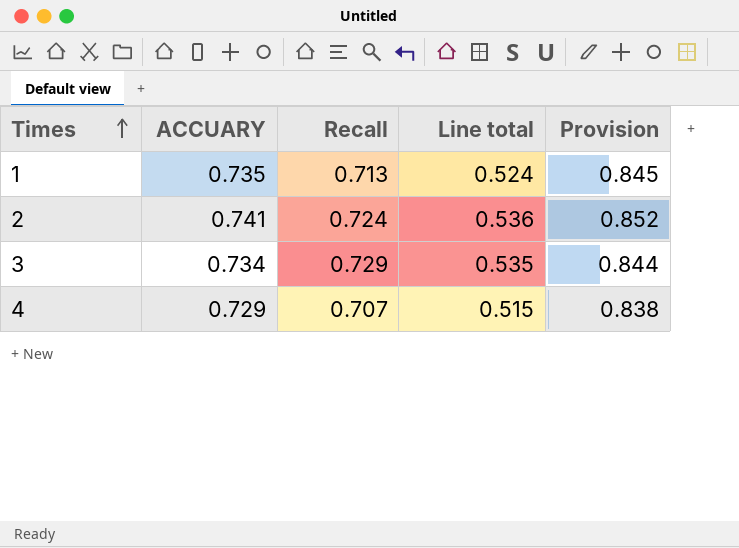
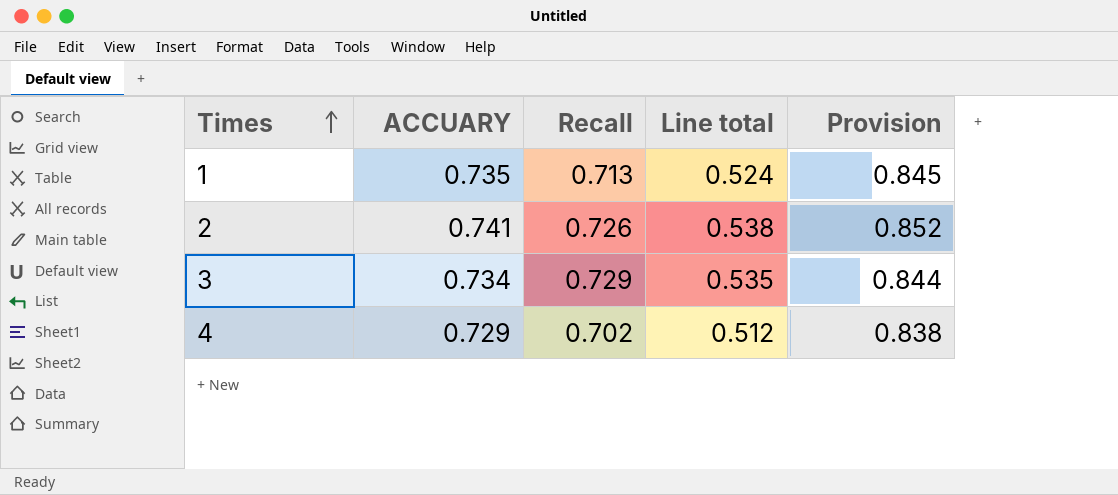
2 | Recall: 0.724 -> 0.726
2 | Line total: 0.536 -> 0.538
4 | Recall: 0.707 -> 0.702
4 | Line total: 0.515 -> 0.512

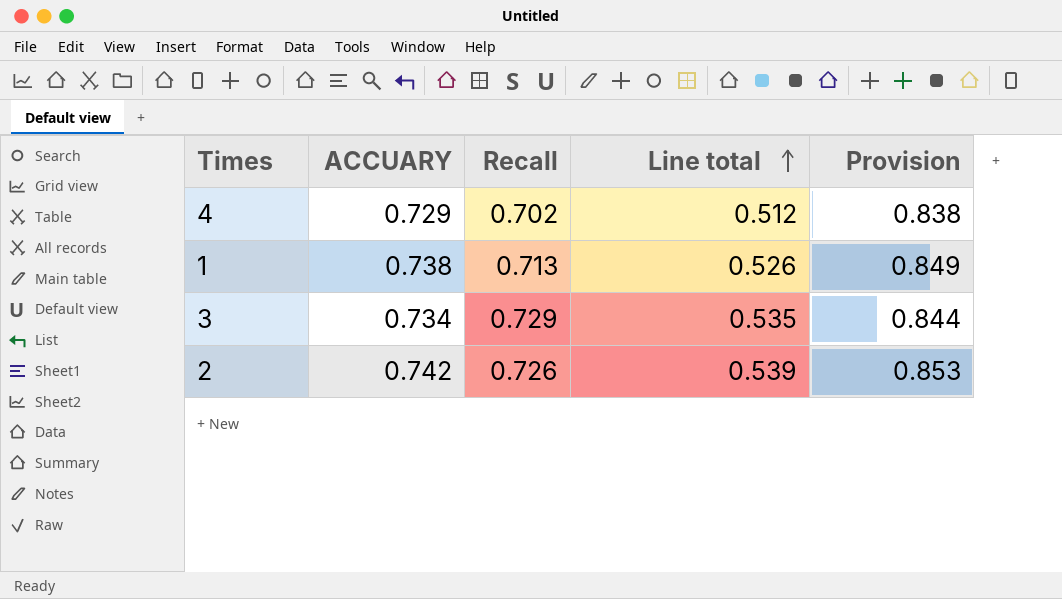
row order: Times ascending -> Line total ascending
1 | ACCUARY: 0.735 -> 0.738
1 | Line total: 0.524 -> 0.526
1 | Provision: 0.845 -> 0.849
2 | ACCUARY: 0.741 -> 0.742
2 | Line total: 0.538 -> 0.539
2 | Provision: 0.852 -> 0.853

